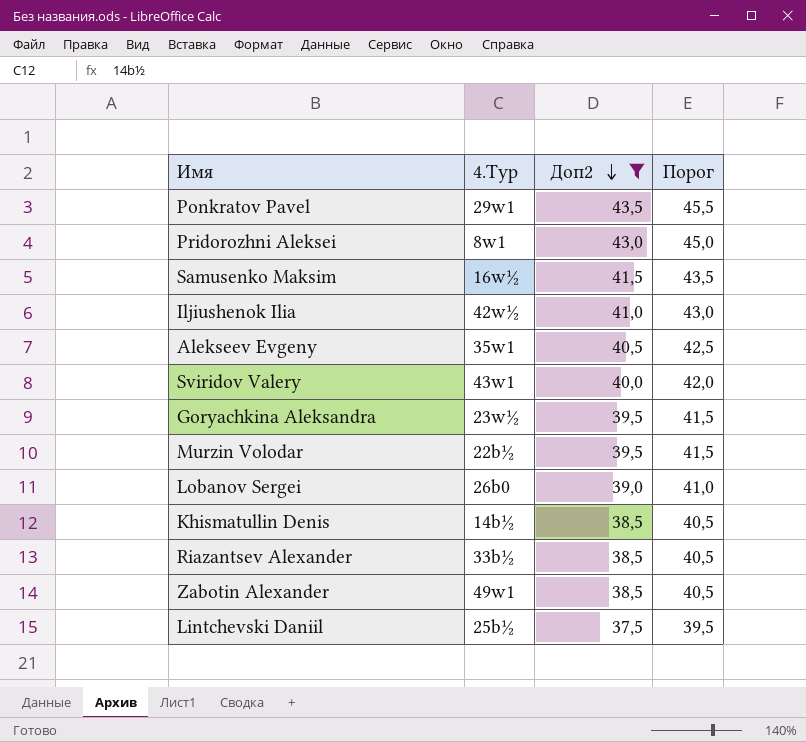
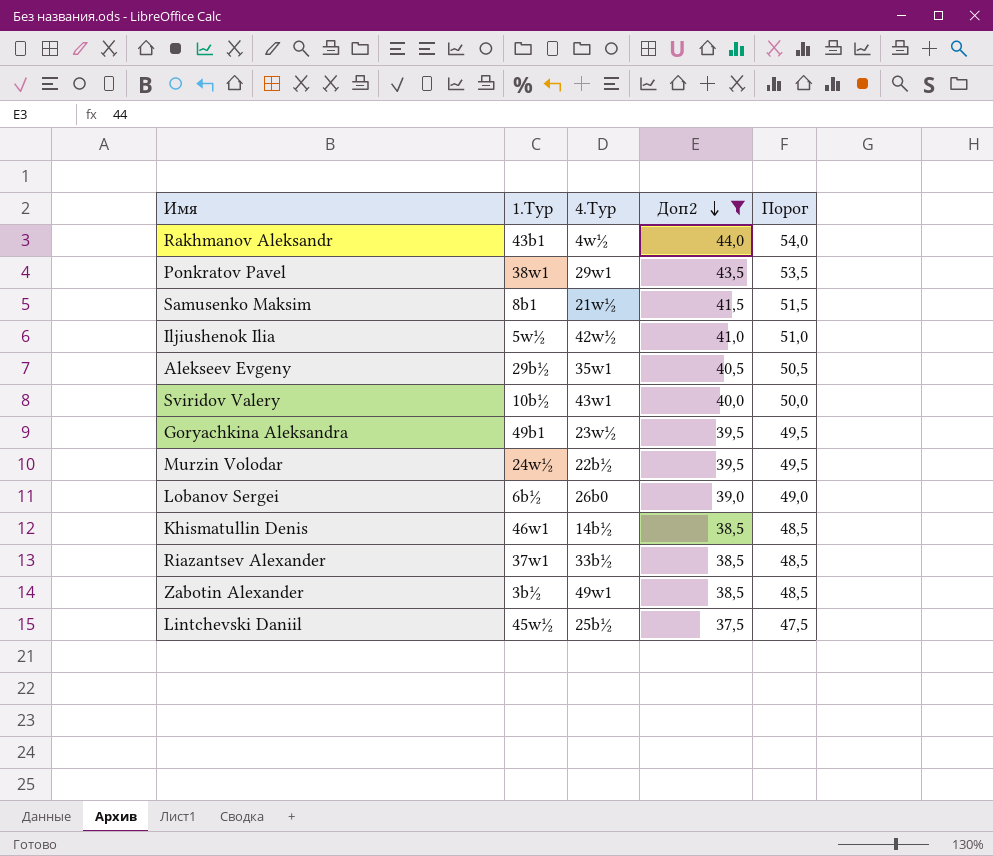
column 1.Тур | position: none -> 2
column Порог | formula: [Доп2] + 2 -> [Доп2] + 10
row Pridorozhni Aleksei: 8w1 | 43,0 | 45,0 -> none
row Rakhmanov Aleksandr: none -> 43b1 | 4w½ | 44,0 | 54,0
Samusenko Maksim | 4.Тур: 16w½ -> 21w½

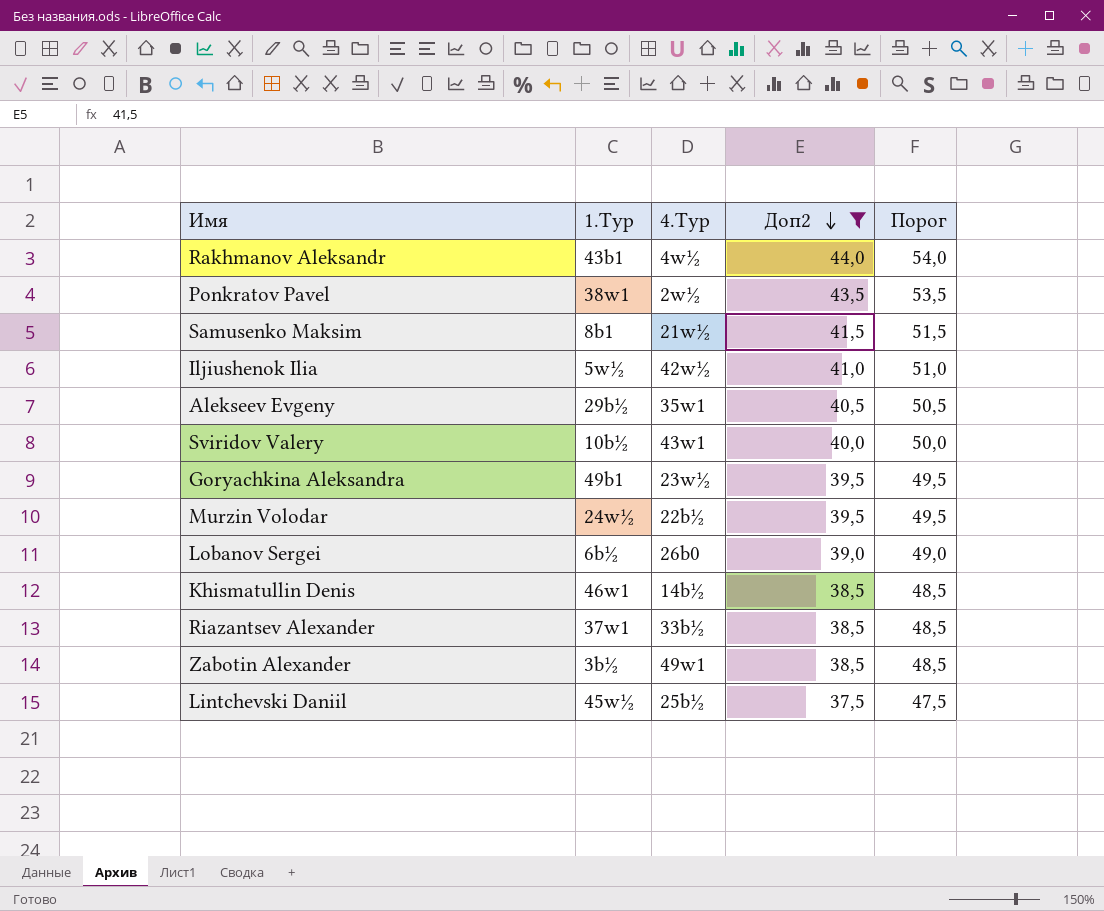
Ponkratov Pavel | 4.Тур: 29w1 -> 2w½

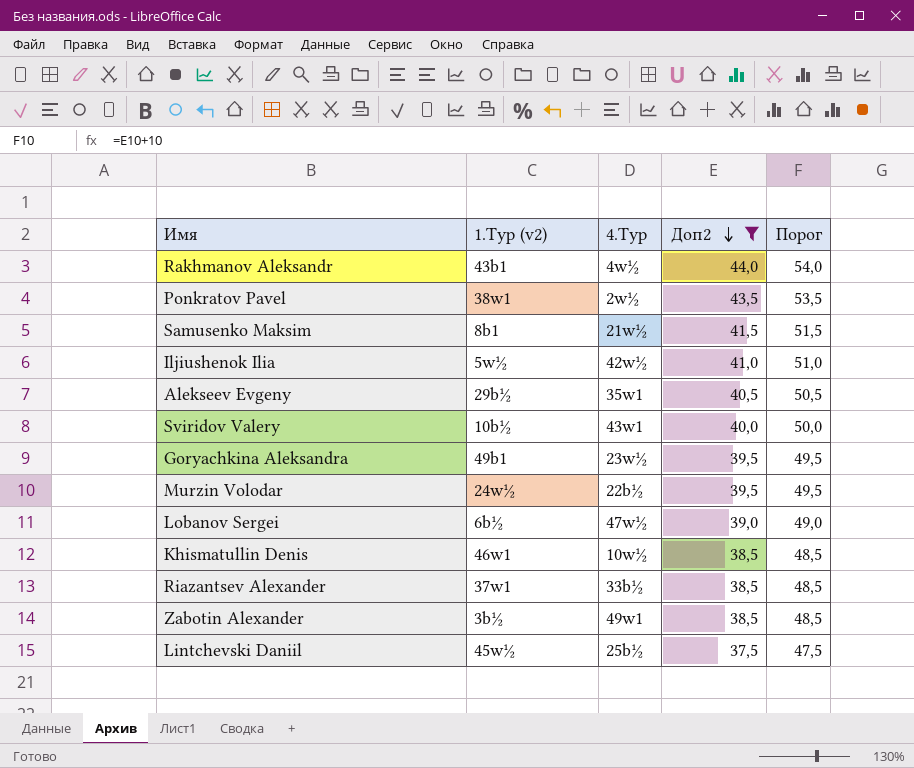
column name: 1.Тур -> 1.Тур (v2)
Lobanov Sergei | 4.Тур: 26b0 -> 47w½
Khismatullin Denis | 4.Тур: 14b½ -> 10w½

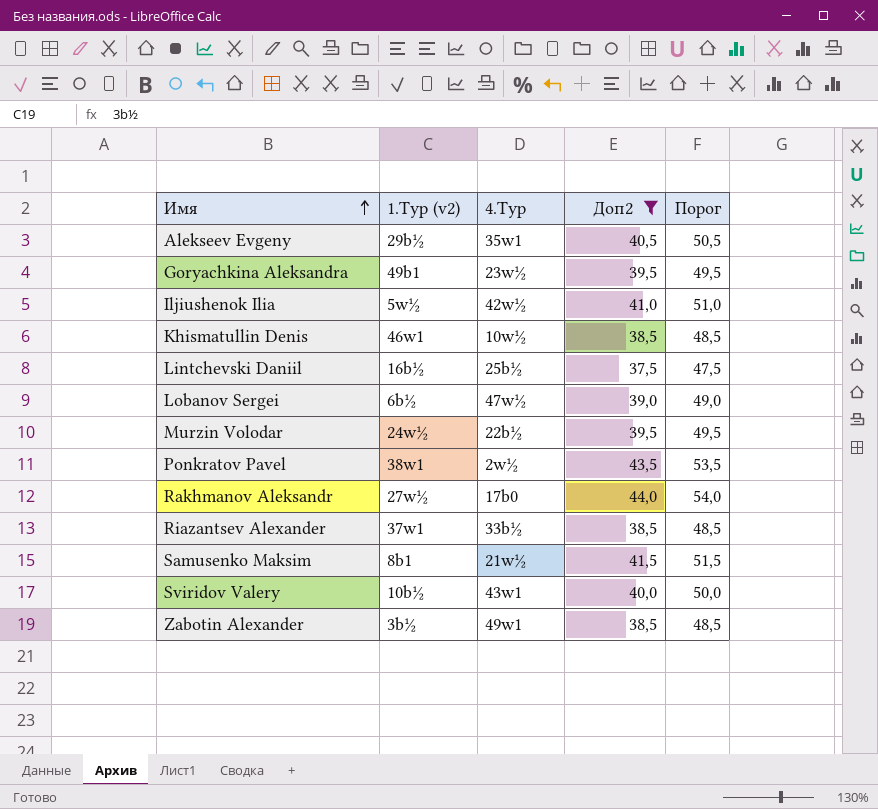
row order: Доп2 descending -> Имя ascending
Lintchevski Daniil | 1.Тур (v2): 45w½ -> 16b½
Rakhmanov Aleksandr | 1.Тур (v2): 43b1 -> 27w½
Rakhmanov Aleksandr | 4.Тур: 4w½ -> 17b0

